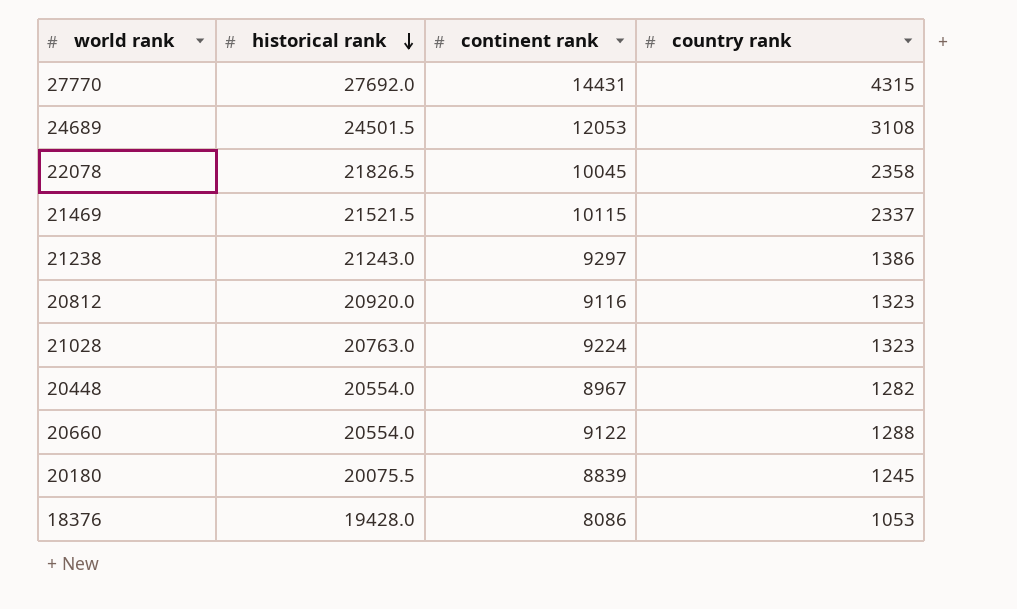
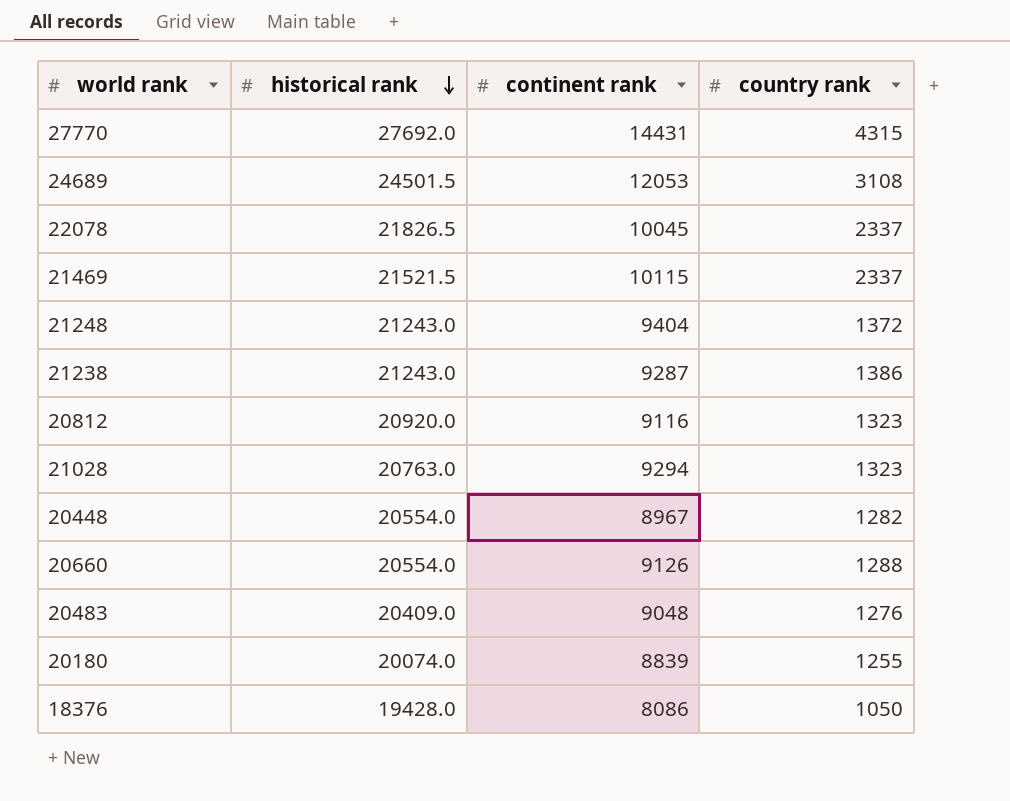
22078 | country rank: 2358 -> 2337
row 21248: none -> 21243.0 | 9404 | 1372
21238 | continent rank: 9297 -> 9287
21028 | continent rank: 9224 -> 9294
20660 | continent rank: 9122 -> 9126
row 20483: none -> 20409.0 | 9048 | 1276
20180 | historical rank: 20075.5 -> 20074.0
20180 | country rank: 1245 -> 1255
18376 | country rank: 1053 -> 1050

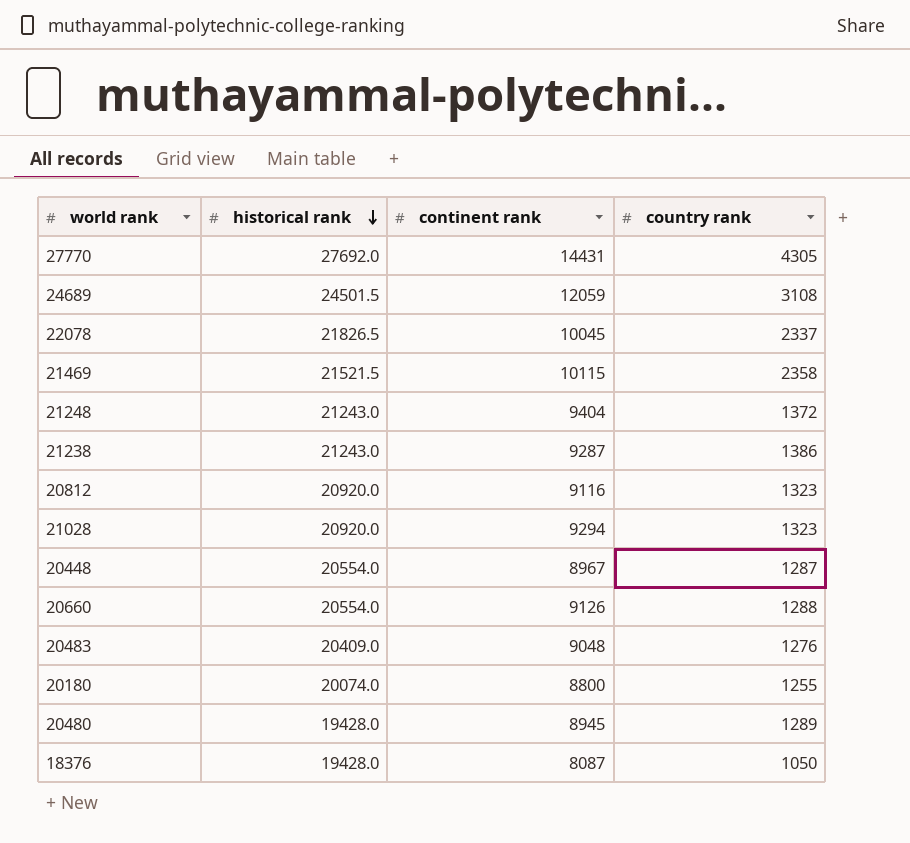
27770 | country rank: 4315 -> 4305
24689 | continent rank: 12053 -> 12059
21469 | country rank: 2337 -> 2358
21028 | historical rank: 20763.0 -> 20920.0
20448 | country rank: 1282 -> 1287
20180 | continent rank: 8839 -> 8800
row 20480: none -> 19428.0 | 8945 | 1289
18376 | continent rank: 8086 -> 8087

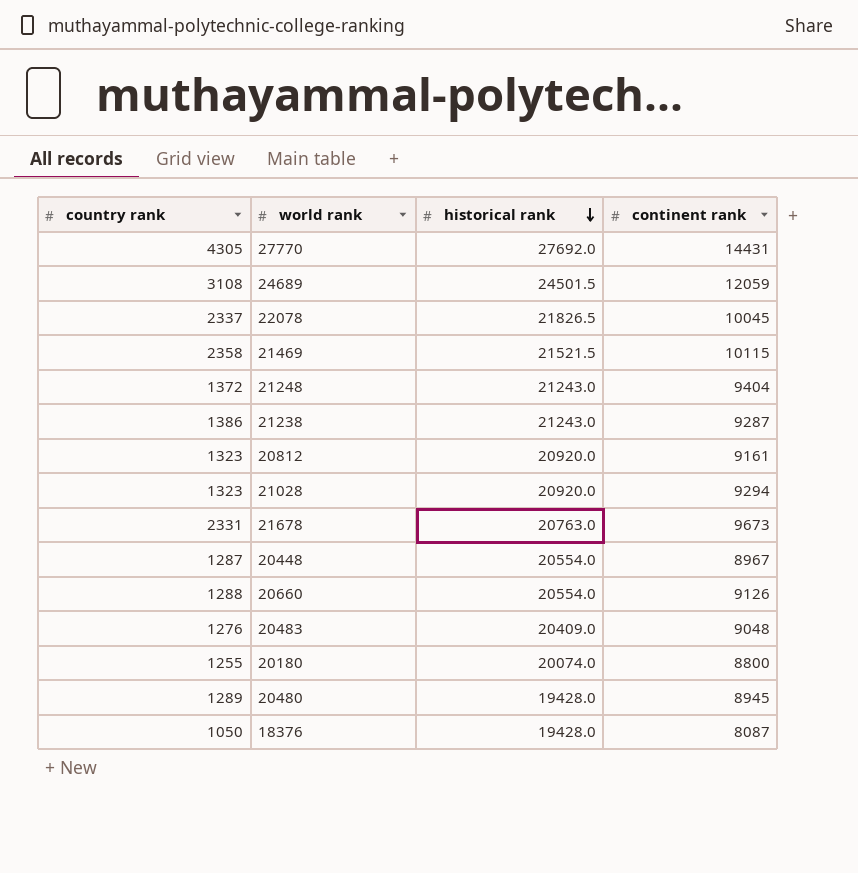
column country rank | position: 4 -> 1
20812 | continent rank: 9116 -> 9161
row 21678: none -> 2331 | 20763.0 | 9673

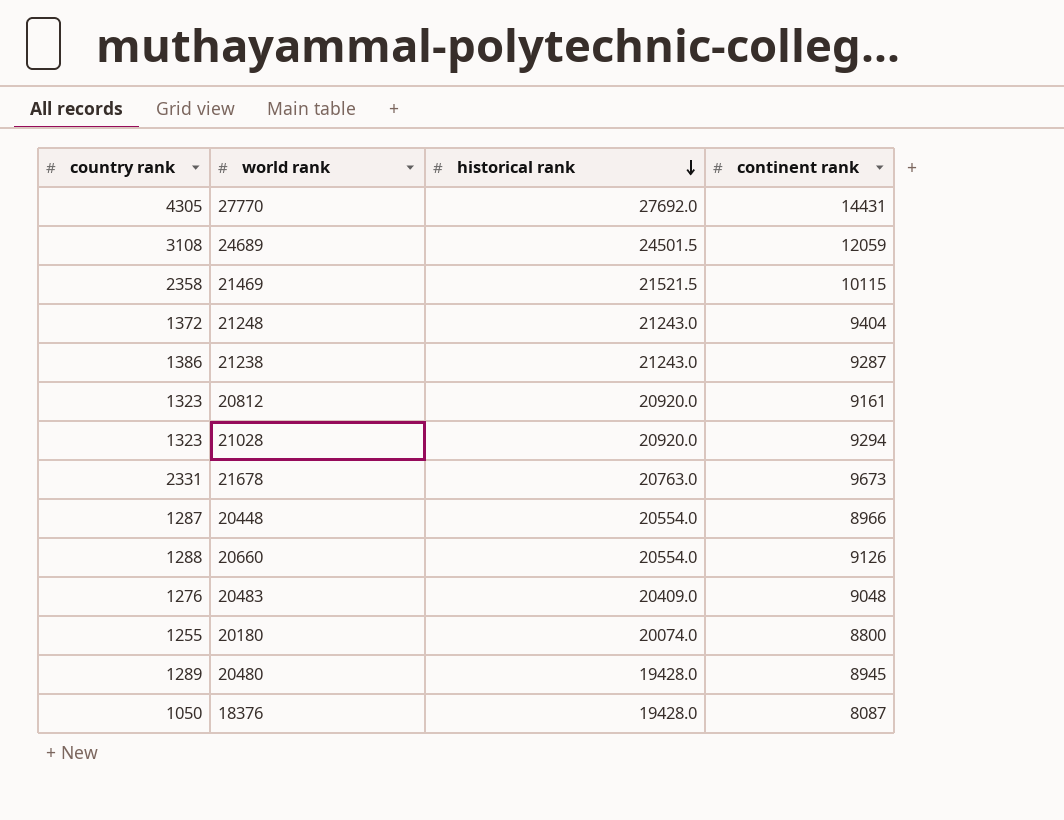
row 22078: 2337 | 21826.5 | 10045 -> none
20448 | continent rank: 8967 -> 8966

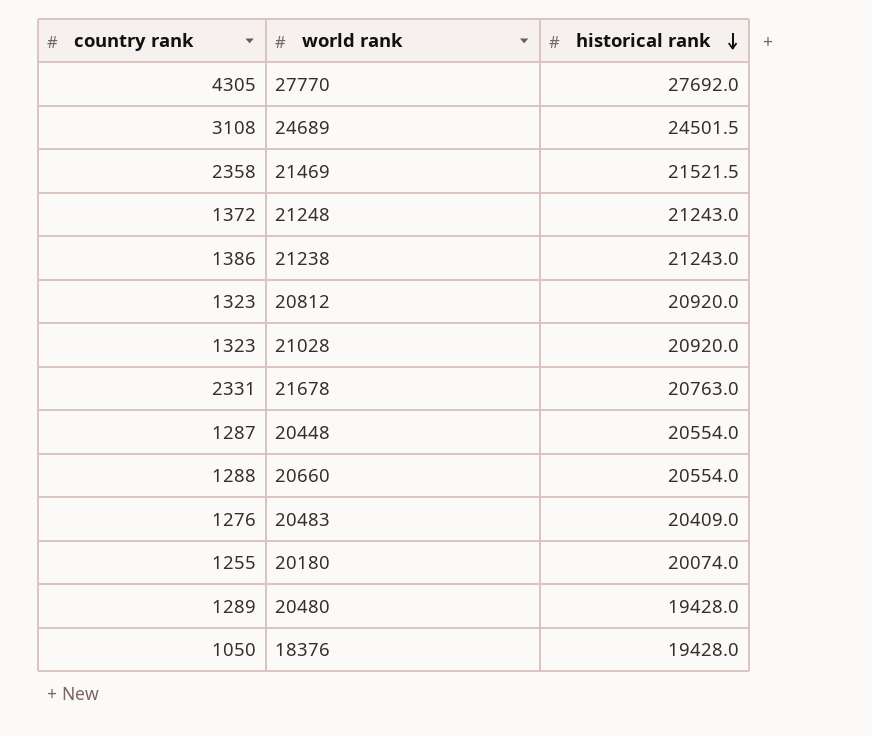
column continent rank | position: 4 -> none

